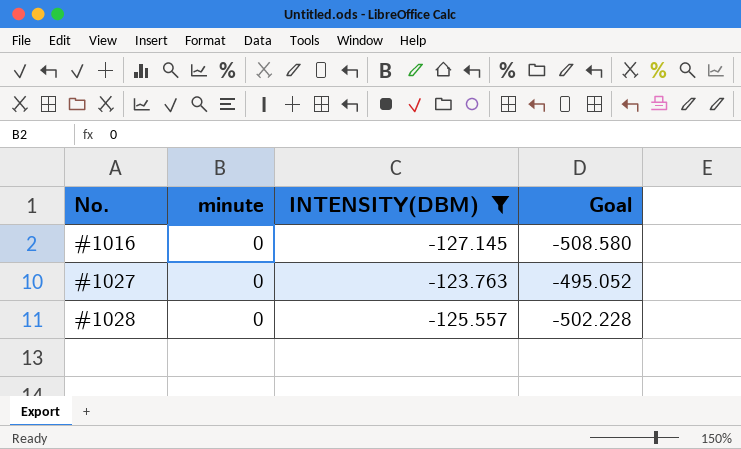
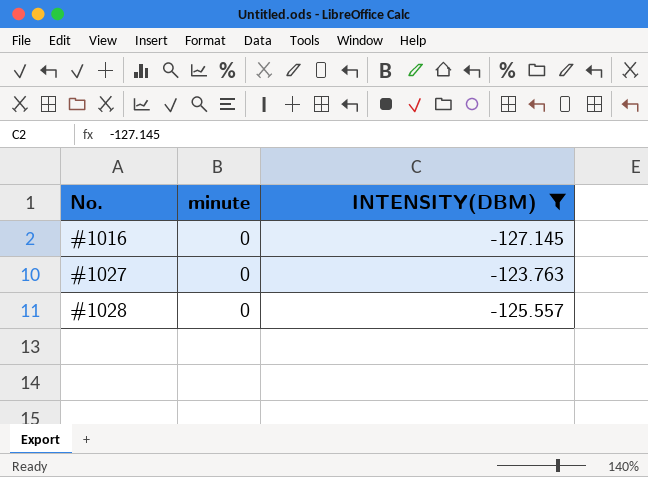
column Goal | formula: [INTENSITY(DBM)] * 4 -> none

